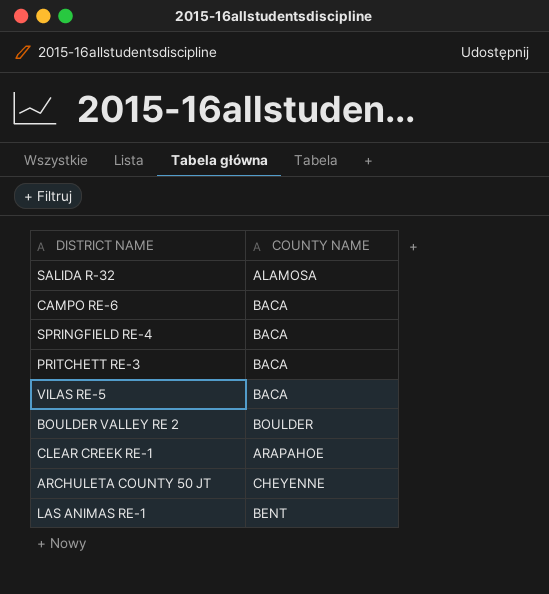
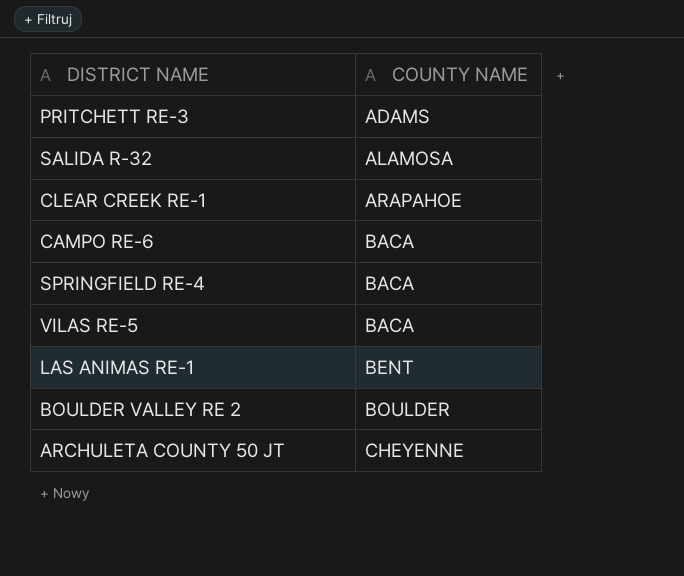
row order: none -> COUNTY NAME ascending
PRITCHETT RE-3 | COUNTY NAME: BACA -> ADAMS

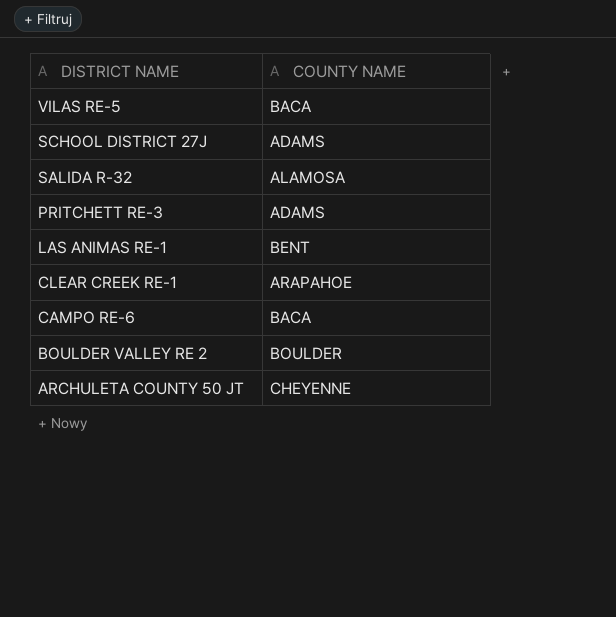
row order: COUNTY NAME ascending -> DISTRICT NAME descending
row SPRINGFIELD RE-4: BACA -> none
row SCHOOL DISTRICT 27J: none -> ADAMS

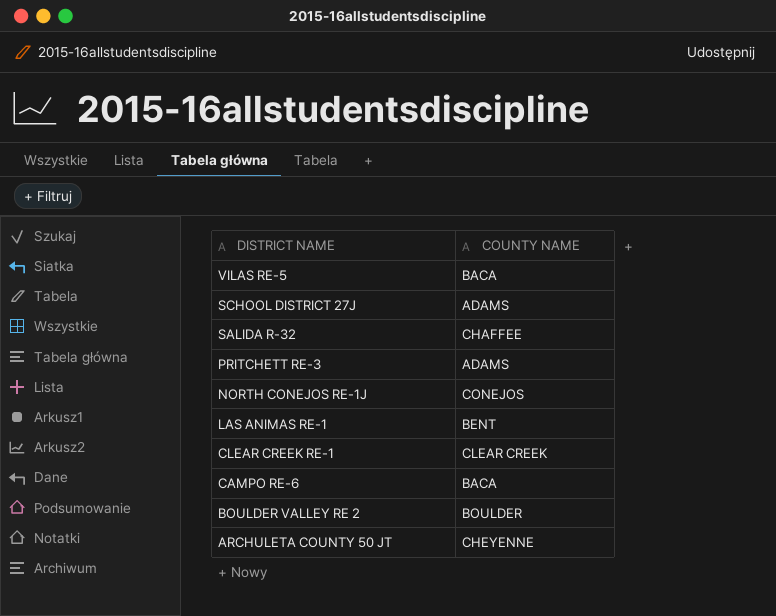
SALIDA R-32 | COUNTY NAME: ALAMOSA -> CHAFFEE
row NORTH CONEJOS RE-1J: none -> CONEJOS
CLEAR CREEK RE-1 | COUNTY NAME: ARAPAHOE -> CLEAR CREEK

